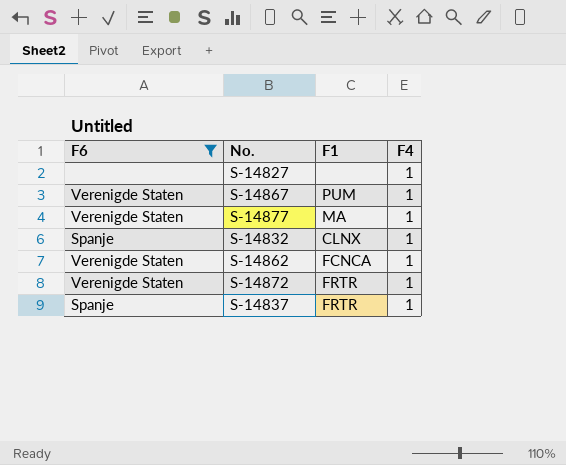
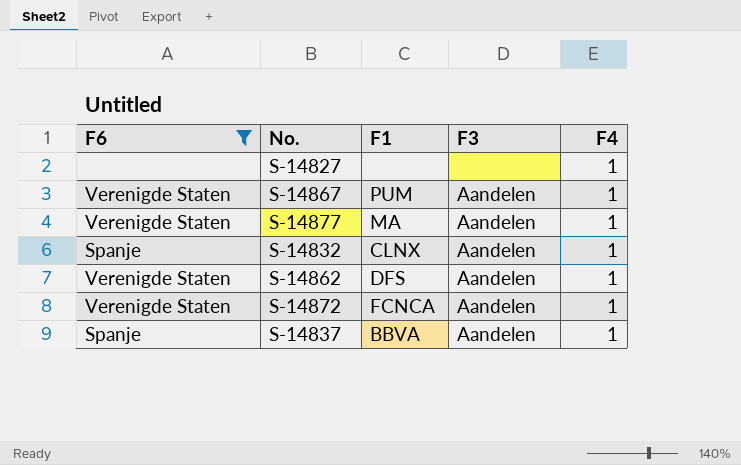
column F3 | position: none -> 4
S-14862 | F1: FCNCA -> DFS
S-14872 | F1: FRTR -> FCNCA
S-14837 | F1: FRTR -> BBVA

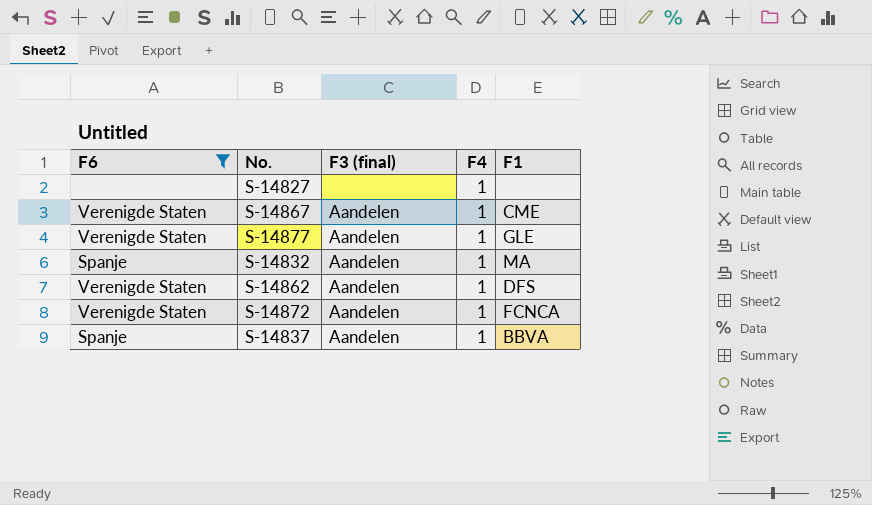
column name: F3 -> F3 (final)
column F1 | position: 3 -> 5
S-14867 | F1: PUM -> CME
S-14877 | F1: MA -> GLE
S-14832 | F1: CLNX -> MA

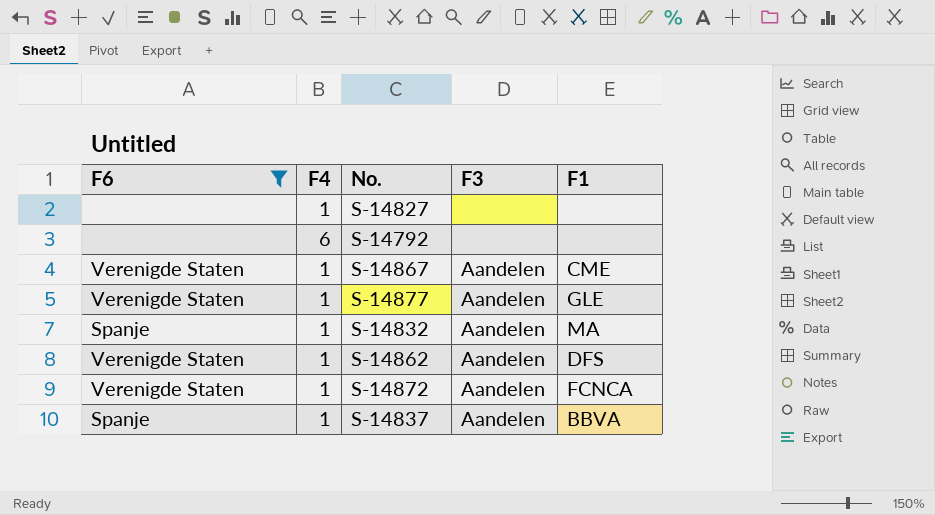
column F4 | position: 4 -> 2
column name: F3 (final) -> F3
row S-14792: none -> none | 6 | none | none

